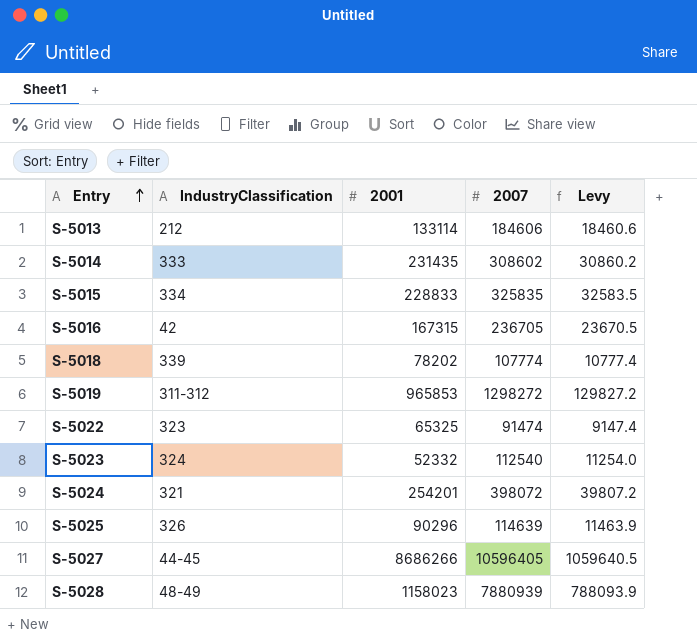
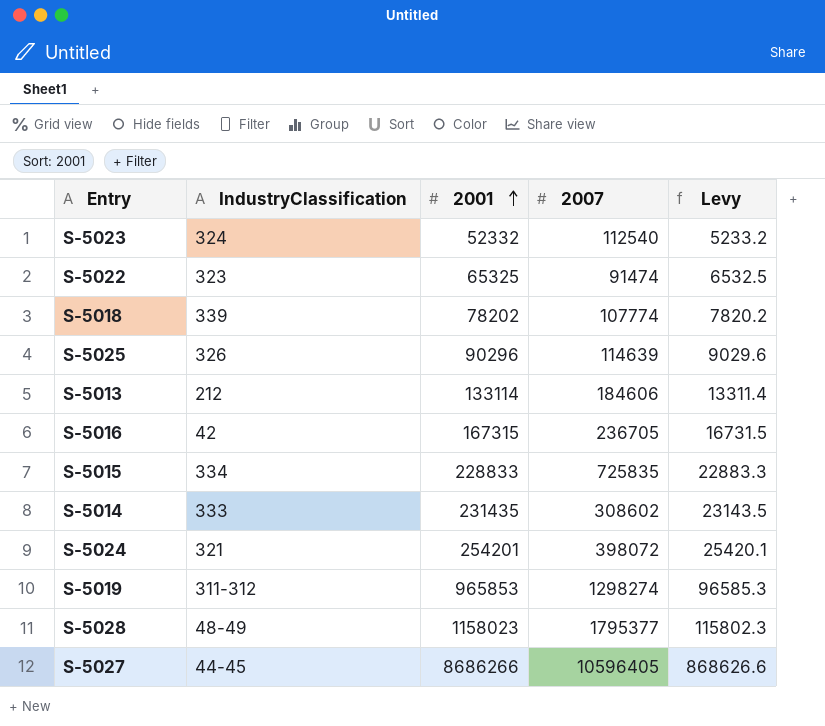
row order: Entry ascending -> 2001 ascending
column Levy | formula: [2007] * 0.1 -> [2001] * 0.1
S-5015 | 2007: 325835 -> 725835
S-5019 | 2007: 1298272 -> 1298274
S-5028 | 2007: 7880939 -> 1795377

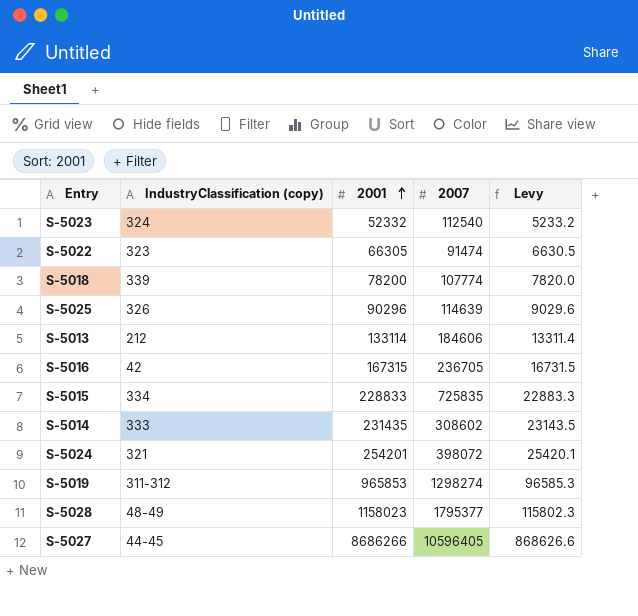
column name: IndustryClassification -> IndustryClassification (copy)
S-5022 | 2001: 65325 -> 66305
S-5022 | Levy: 6532.5 -> 6630.5
S-5018 | 2001: 78202 -> 78200
S-5018 | Levy: 7820.2 -> 7820.0

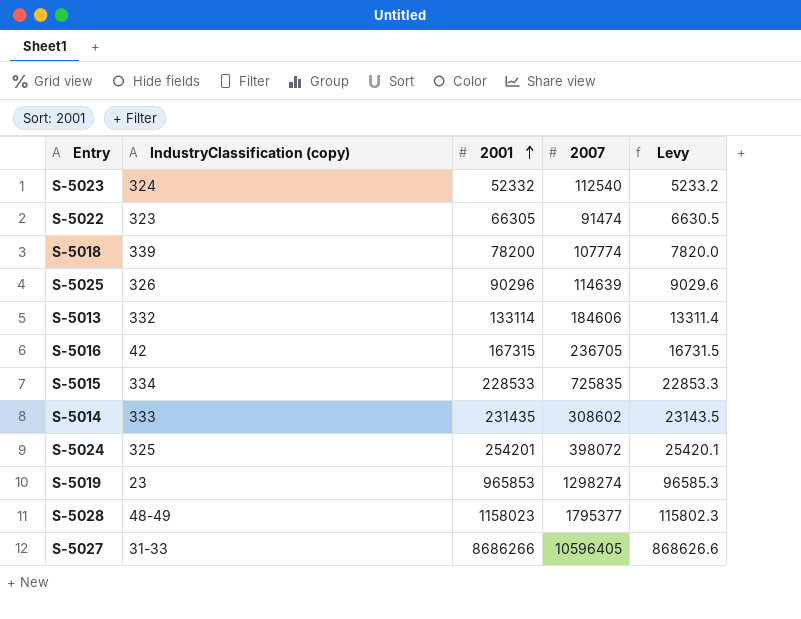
S-5013 | IndustryClassification (copy): 212 -> 332
S-5015 | 2001: 228833 -> 228533
S-5015 | Levy: 22883.3 -> 22853.3
S-5024 | IndustryClassification (copy): 321 -> 325
S-5019 | IndustryClassification (copy): 311-312 -> 23
S-5027 | IndustryClassification (copy): 44-45 -> 31-33

